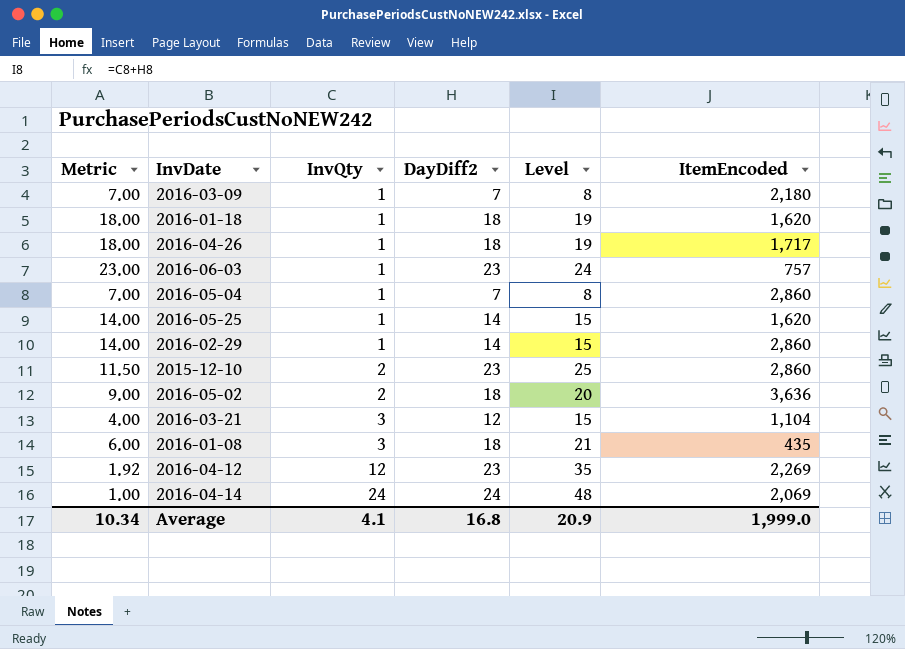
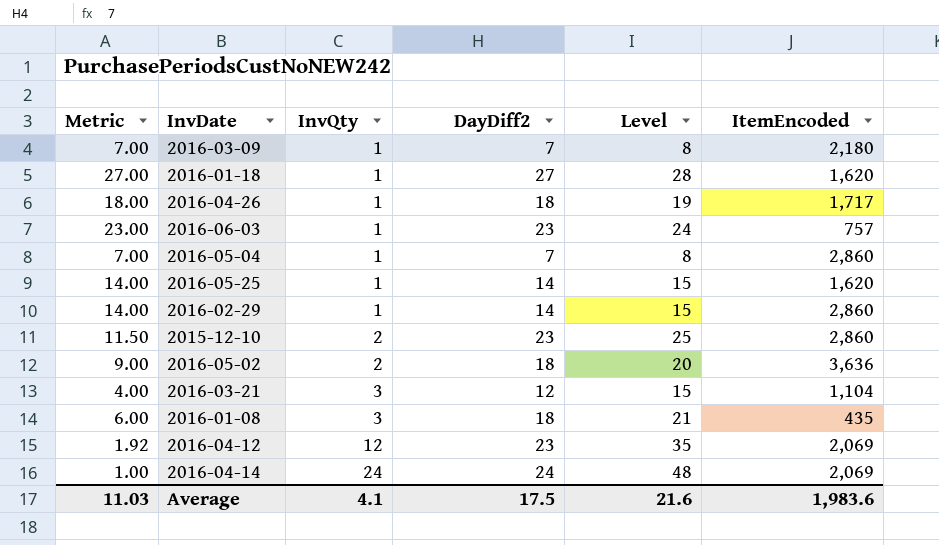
2016-01-18 | Metric: 18.00 -> 27.00
2016-01-18 | DayDiff2: 18 -> 27
2016-01-18 | Level: 19 -> 28
2016-04-12 | ItemEncoded: 2,269 -> 2,069
Average | Metric: 10.34 -> 11.03
Average | DayDiff2: 16.8 -> 17.5
Average | Level: 20.9 -> 21.6
Average | ItemEncoded: 1,999.0 -> 1,983.6

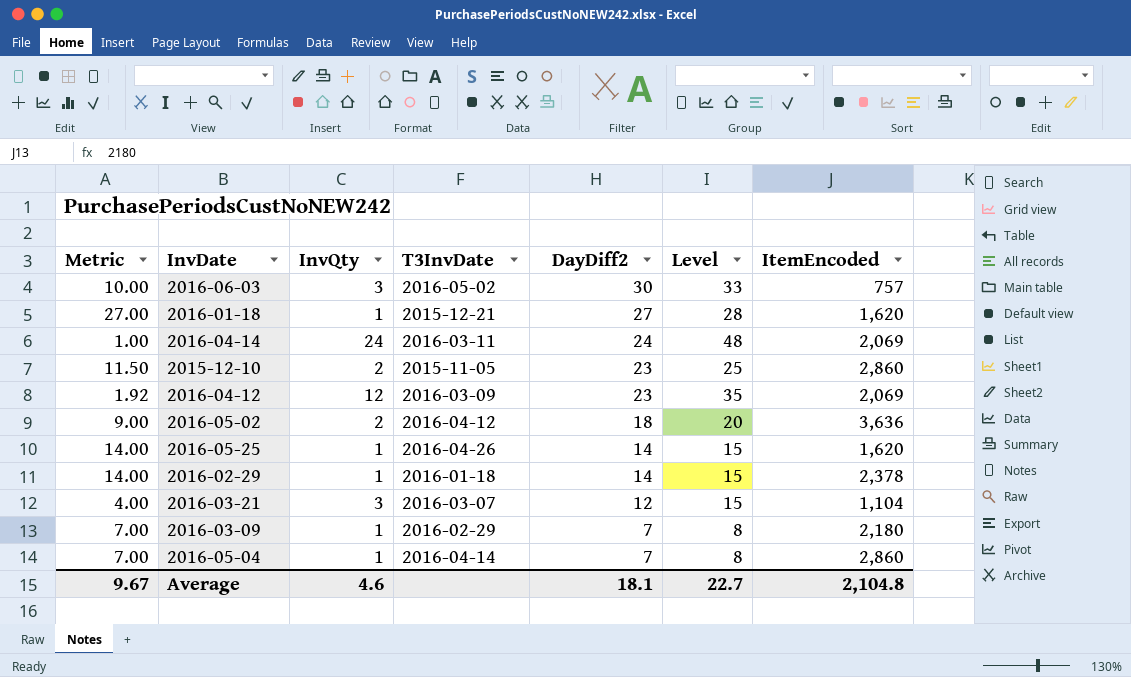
row order: InvQty ascending -> DayDiff2 descending
column T3InvDate | position: none -> 4
row 2016-04-26: 18.00 | 1 | 18 | 19 | 1,717 -> none
row 2016-01-08: 6.00 | 3 | 18 | 21 | 435 -> none
2016-06-03 | Metric: 23.00 -> 10.00
2016-06-03 | InvQty: 1 -> 3
2016-06-03 | DayDiff2: 23 -> 30
2016-06-03 | Level: 24 -> 33
2016-02-29 | ItemEncoded: 2,860 -> 2,378
Average | Metric: 11.03 -> 9.67
Average | InvQty: 4.1 -> 4.6
Average | DayDiff2: 17.5 -> 18.1
Average | Level: 21.6 -> 22.7
Average | ItemEncoded: 1,983.6 -> 2,104.8

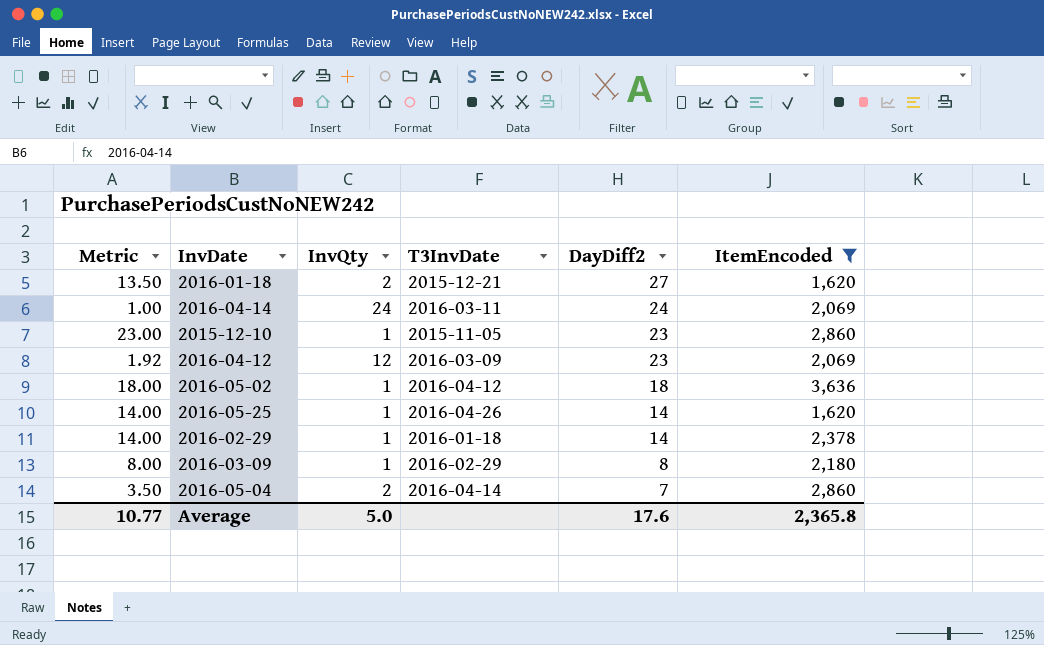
filter: none -> ItemEncoded >= 1,620
column Level | formula: [InvQty] + [DayDiff2] -> none
2016-01-18 | Metric: 27.00 -> 13.50
2016-01-18 | InvQty: 1 -> 2
2015-12-10 | Metric: 11.50 -> 23.00
2015-12-10 | InvQty: 2 -> 1
2016-05-02 | Metric: 9.00 -> 18.00
2016-05-02 | InvQty: 2 -> 1
2016-03-09 | Metric: 7.00 -> 8.00
2016-03-09 | DayDiff2: 7 -> 8
2016-05-04 | Metric: 7.00 -> 3.50
2016-05-04 | InvQty: 1 -> 2
Average | Metric: 9.67 -> 10.77
Average | InvQty: 4.6 -> 5.0
Average | DayDiff2: 18.1 -> 17.6
Average | ItemEncoded: 2,104.8 -> 2,365.8

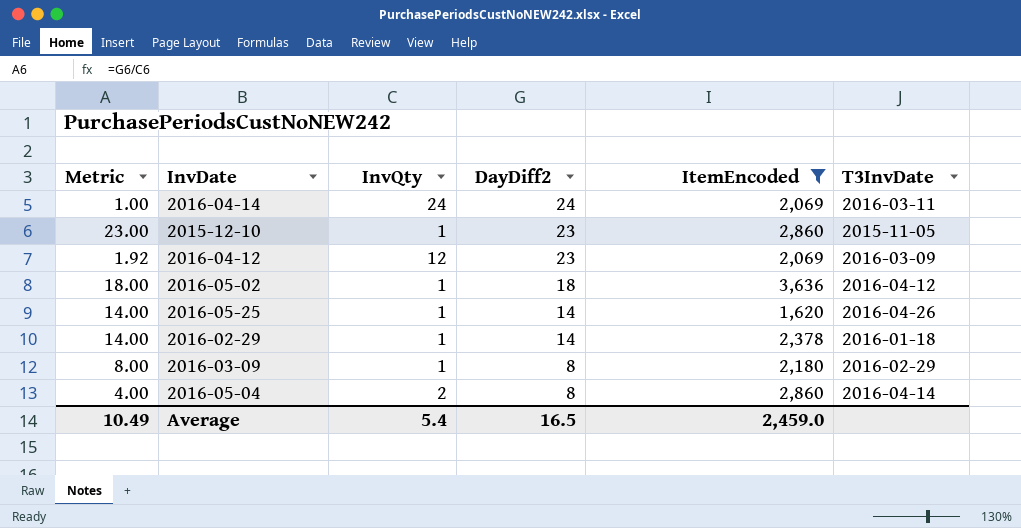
column T3InvDate | position: 4 -> 6
row 2016-01-18: 13.50 | 2 | 2015-12-21 | 27 | 1,620 -> none
2016-05-04 | Metric: 3.50 -> 4.00
2016-05-04 | DayDiff2: 7 -> 8
Average | Metric: 10.77 -> 10.49
Average | InvQty: 5.0 -> 5.4
Average | DayDiff2: 17.6 -> 16.5
Average | ItemEncoded: 2,365.8 -> 2,459.0

